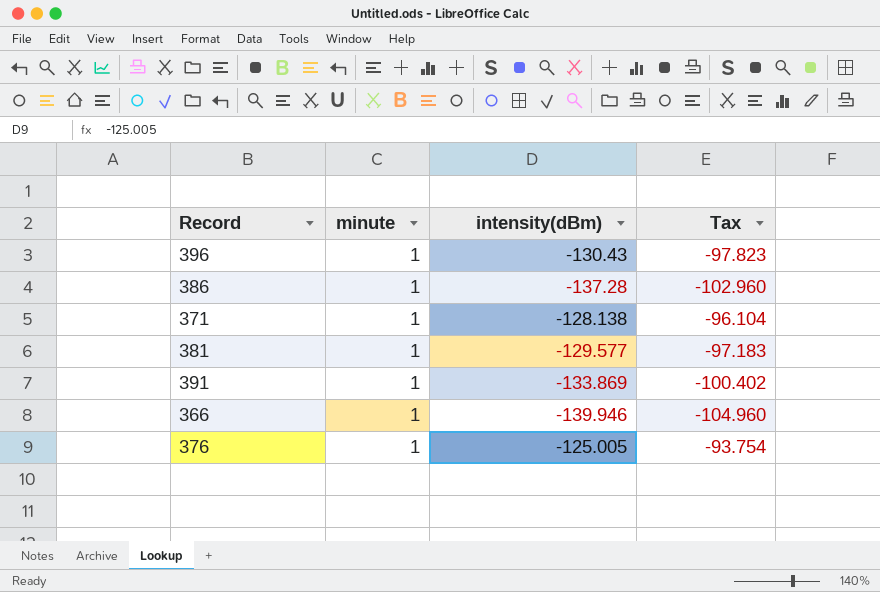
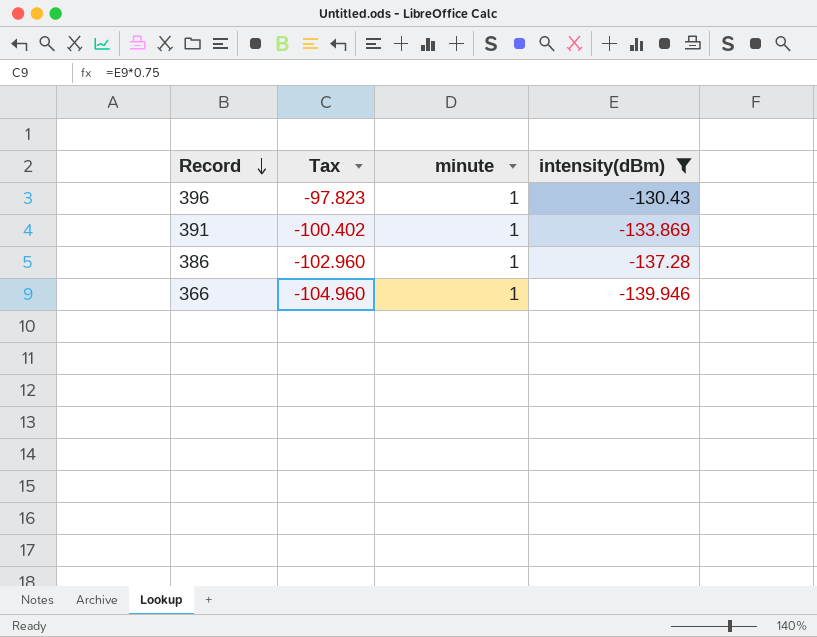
filter: none -> intensity(dBm) <= -130.43
row order: none -> Record descending
column Tax | position: 4 -> 2

